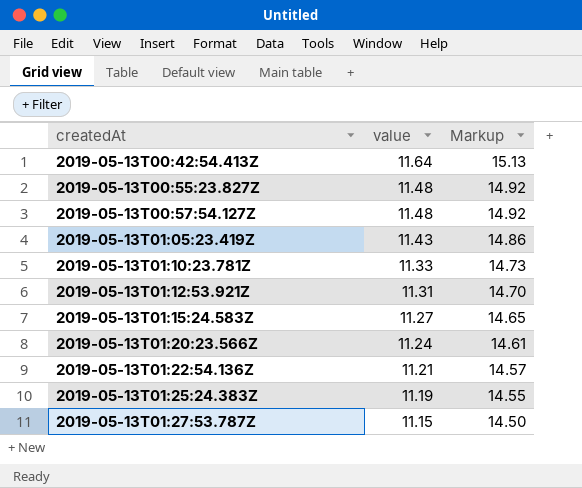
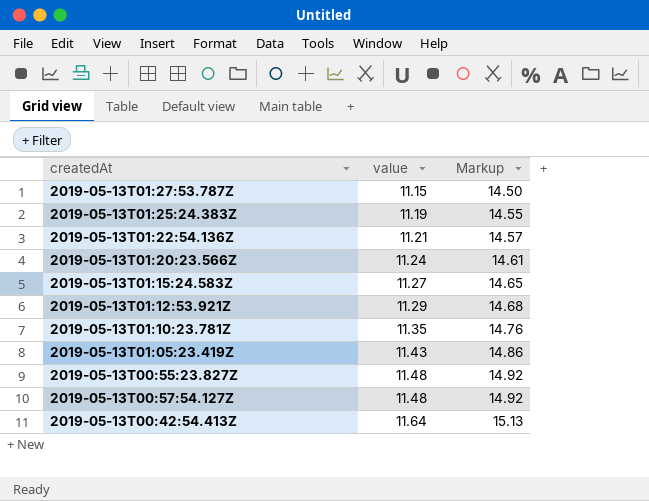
row order: createdAt ascending -> value ascending
2019-05-13T01:12:53.921Z | value: 11.31 -> 11.29
2019-05-13T01:12:53.921Z | Markup: 14.70 -> 14.68
2019-05-13T01:10:23.781Z | value: 11.33 -> 11.35
2019-05-13T01:10:23.781Z | Markup: 14.73 -> 14.76

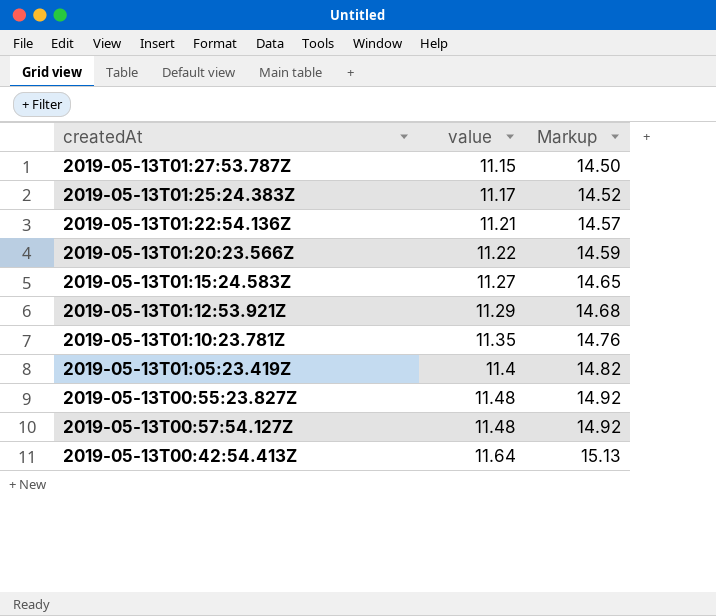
2019-05-13T01:25:24.383Z | value: 11.19 -> 11.17
2019-05-13T01:25:24.383Z | Markup: 14.55 -> 14.52
2019-05-13T01:20:23.566Z | value: 11.24 -> 11.22
2019-05-13T01:20:23.566Z | Markup: 14.61 -> 14.59
2019-05-13T01:05:23.419Z | value: 11.43 -> 11.4
2019-05-13T01:05:23.419Z | Markup: 14.86 -> 14.82

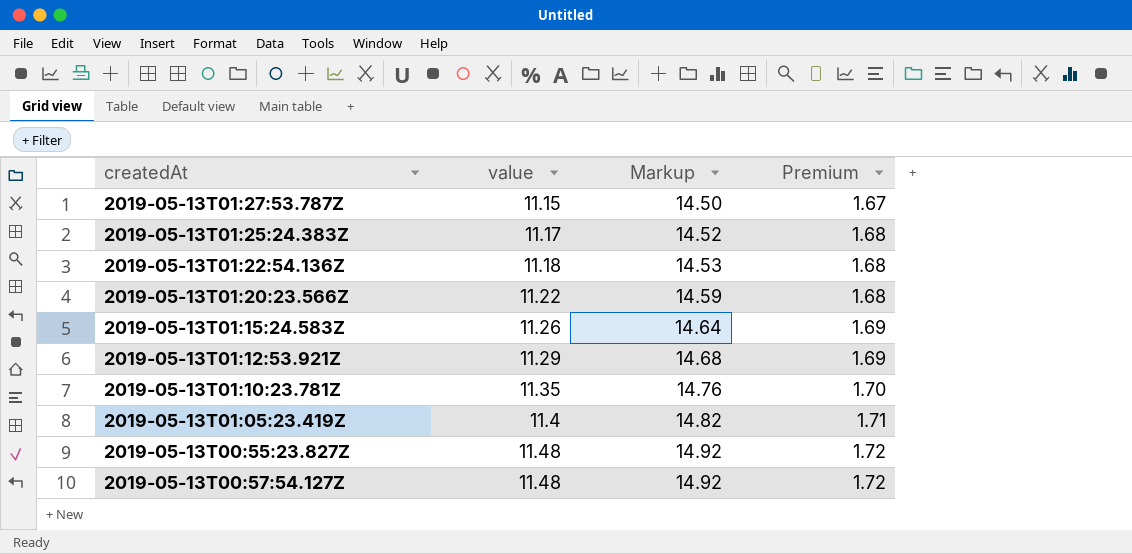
column Premium | formula: none -> [value] * 0.15
row 2019-05-13T00:42:54.413Z: 11.64 | 15.13 -> none
2019-05-13T01:22:54.136Z | value: 11.21 -> 11.18
2019-05-13T01:22:54.136Z | Markup: 14.57 -> 14.53
2019-05-13T01:15:24.583Z | value: 11.27 -> 11.26
2019-05-13T01:15:24.583Z | Markup: 14.65 -> 14.64

